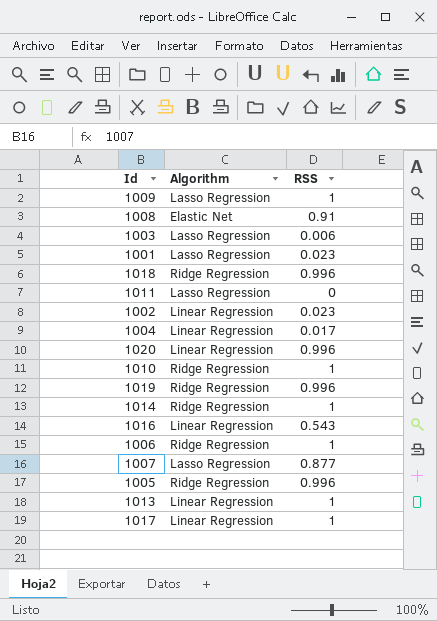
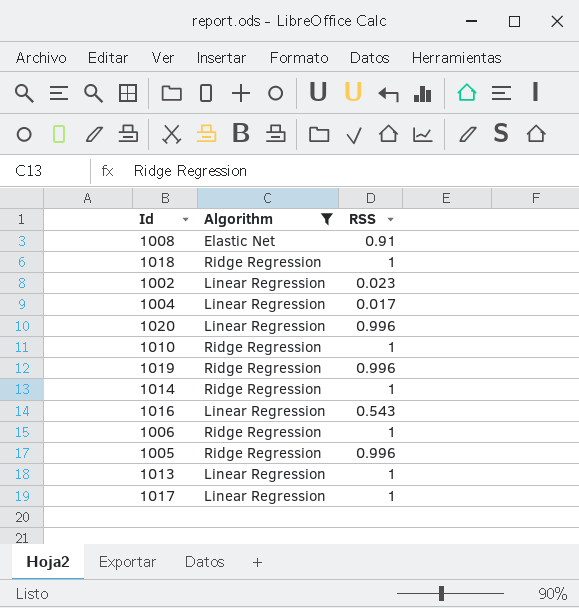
filter: none -> Algorithm != Lasso Regression
1018 | RSS: 0.996 -> 1

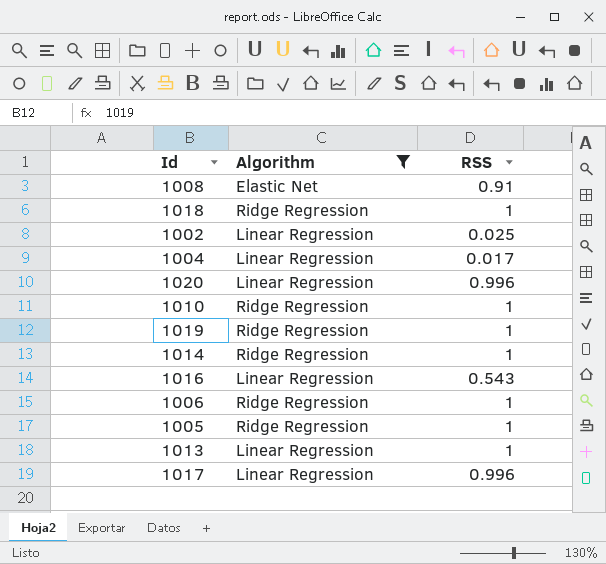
1002 | RSS: 0.023 -> 0.025
1019 | RSS: 0.996 -> 1
1005 | RSS: 0.996 -> 1
1017 | RSS: 1 -> 0.996

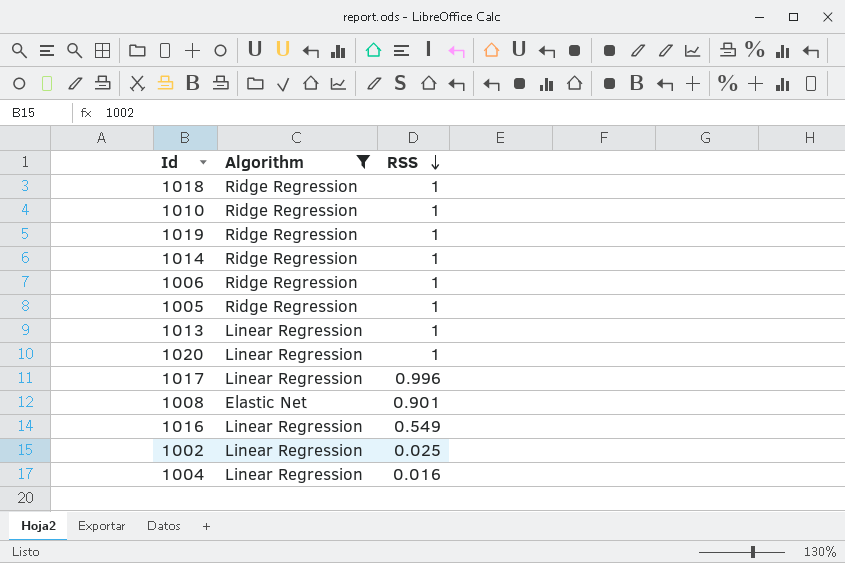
row order: none -> RSS descending
1020 | RSS: 0.996 -> 1
1008 | RSS: 0.91 -> 0.901
1016 | RSS: 0.543 -> 0.549
1004 | RSS: 0.017 -> 0.016

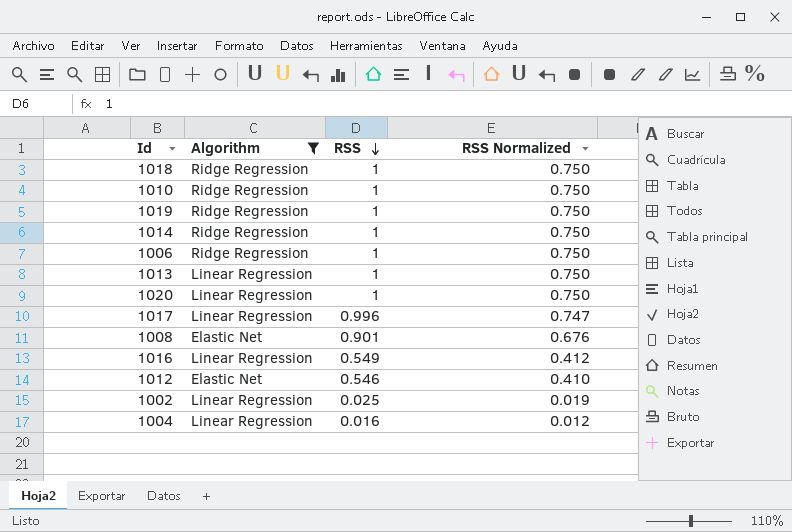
column RSS Normalized | formula: none -> [RSS] * 0.75
row 1005: Ridge Regression | 1 -> none
row 1012: none -> Elastic Net | 0.546 | 0.410

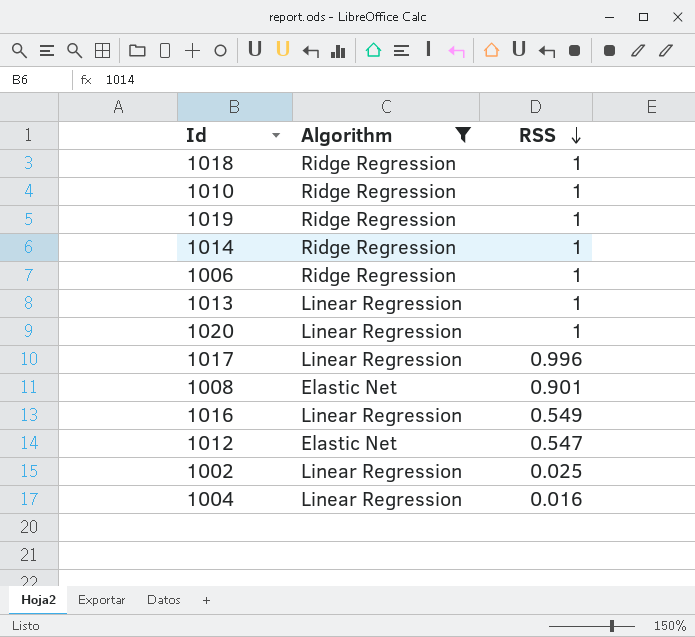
column RSS Normalized | formula: [RSS] * 0.75 -> none
1012 | RSS: 0.546 -> 0.547

